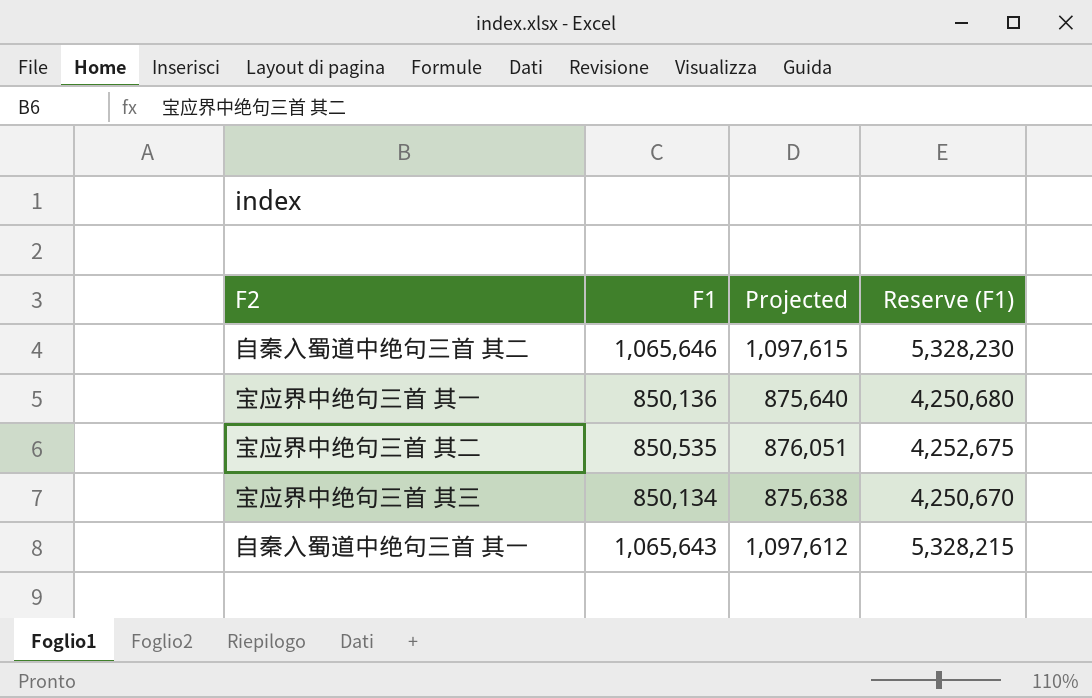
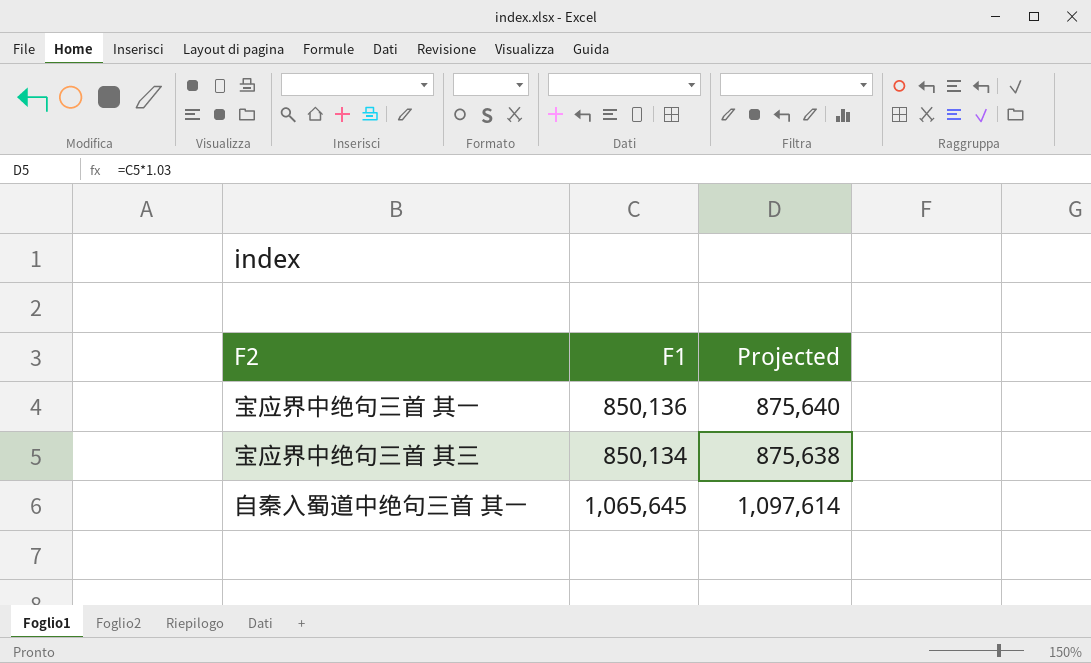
column Reserve (F1) | formula: [F1] * 5 -> none
row 自秦入蜀道中绝句三首 其二: 1,065,646 | 1,097,615 | 5,328,230 -> none
row 宝应界中绝句三首 其二: 850,535 | 876,051 | 4,252,675 -> none
自秦入蜀道中绝句三首 其一 | F1: 1,065,643 -> 1,065,645
自秦入蜀道中绝句三首 其一 | Projected: 1,097,612 -> 1,097,614

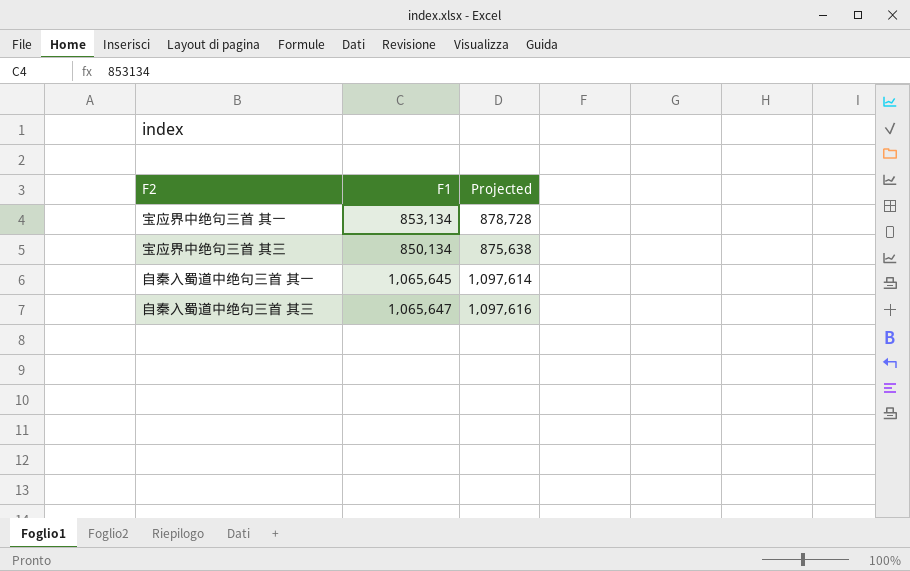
宝应界中绝句三首 其一 | F1: 850,136 -> 853,134
宝应界中绝句三首 其一 | Projected: 875,640 -> 878,728
row 自秦入蜀道中绝句三首 其三: none -> 1,065,647 | 1,097,616

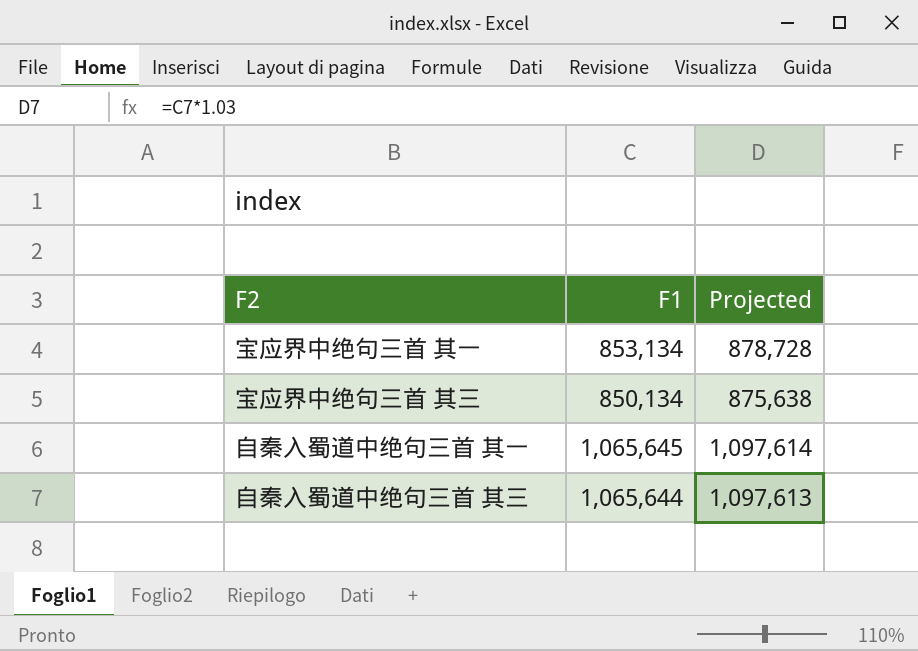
自秦入蜀道中绝句三首 其三 | F1: 1,065,647 -> 1,065,644
自秦入蜀道中绝句三首 其三 | Projected: 1,097,616 -> 1,097,613

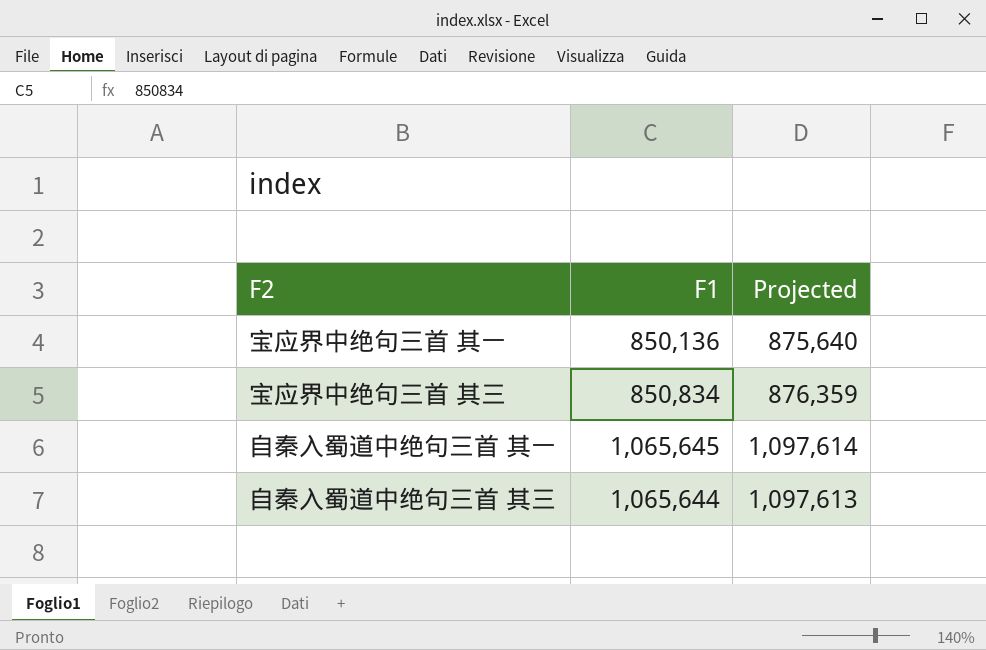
宝应界中绝句三首 其一 | F1: 853,134 -> 850,136
宝应界中绝句三首 其一 | Projected: 878,728 -> 875,640
宝应界中绝句三首 其三 | F1: 850,134 -> 850,834
宝应界中绝句三首 其三 | Projected: 875,638 -> 876,359

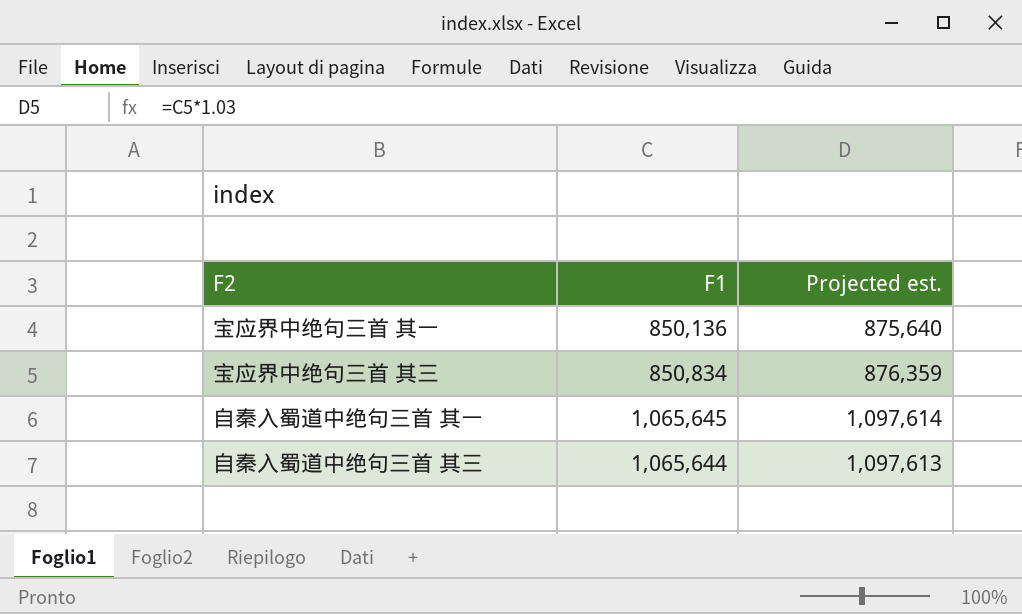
column name: Projected -> Projected est.

